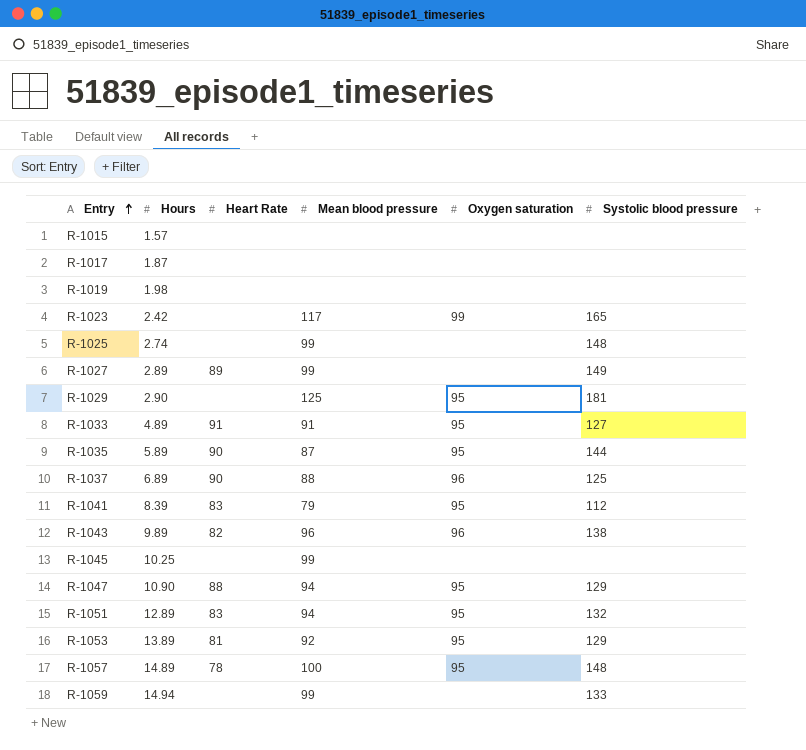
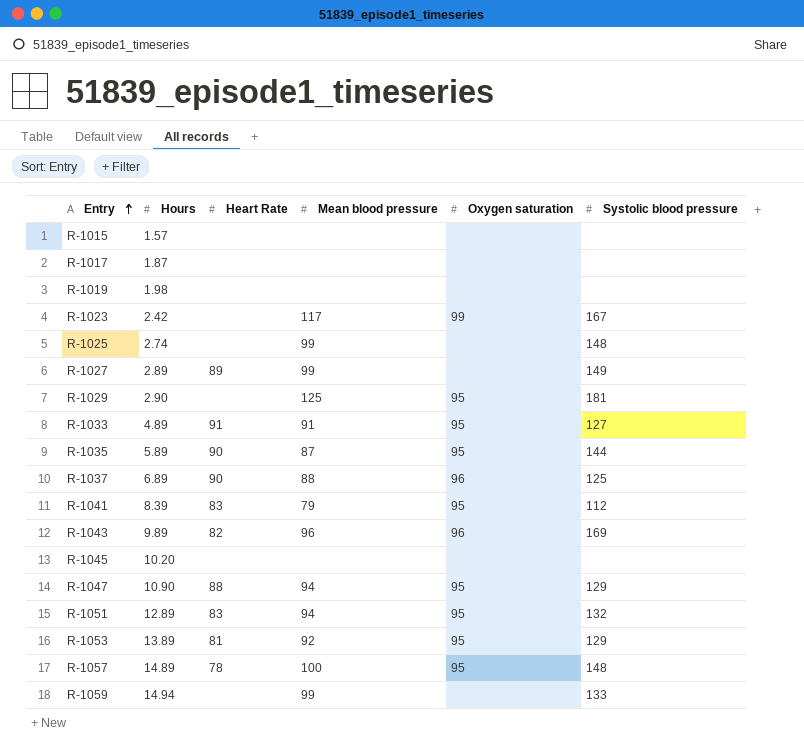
R-1023 | Systolic blood pressure: 165 -> 167
R-1043 | Systolic blood pressure: 138 -> 169
R-1045 | Hours: 10.25 -> 10.20
R-1045 | Mean blood pressure: 99 -> none

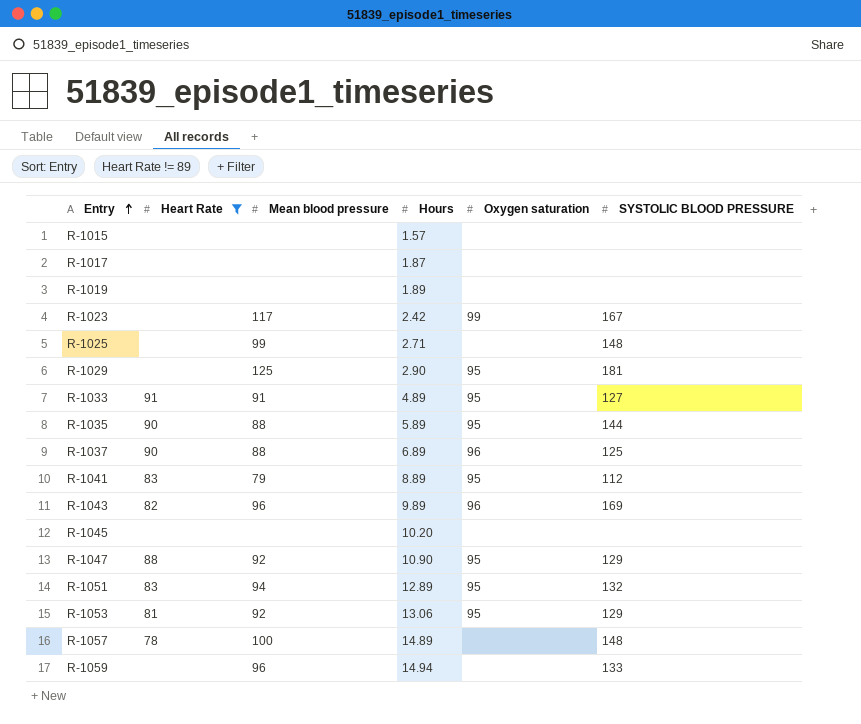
filter: none -> Heart Rate != 89
column Hours | position: 2 -> 4
column name: Systolic blood pressure -> SYSTOLIC BLOOD PRESSURE
R-1019 | Hours: 1.98 -> 1.89
R-1025 | Hours: 2.74 -> 2.71
R-1035 | Mean blood pressure: 87 -> 88
R-1041 | Hours: 8.39 -> 8.89
R-1047 | Mean blood pressure: 94 -> 92
R-1053 | Hours: 13.89 -> 13.06
R-1057 | Oxygen saturation: 95 -> none
R-1059 | Mean blood pressure: 99 -> 96

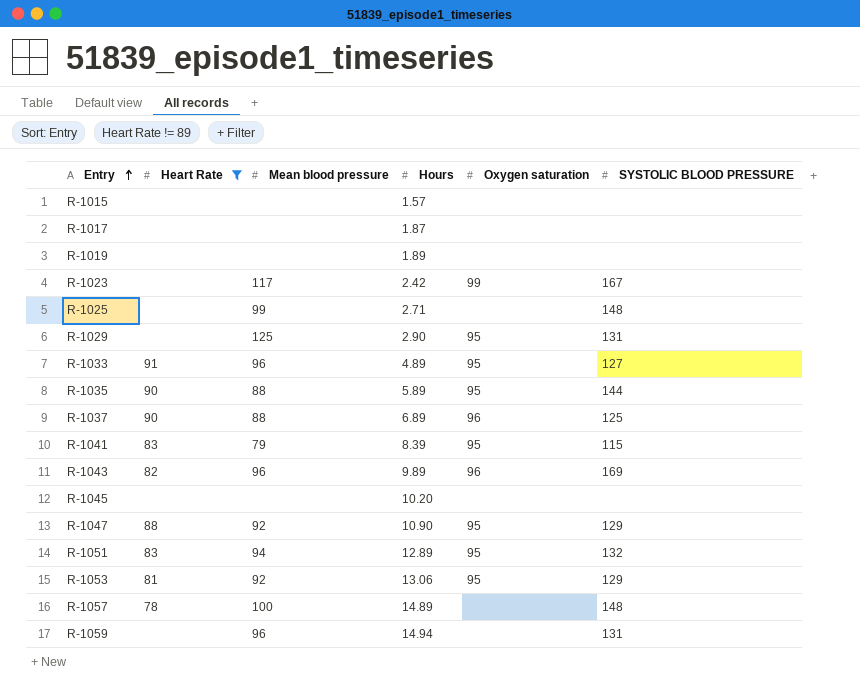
R-1029 | SYSTOLIC BLOOD PRESSURE: 181 -> 131
R-1033 | Mean blood pressure: 91 -> 96
R-1041 | Hours: 8.89 -> 8.39
R-1041 | SYSTOLIC BLOOD PRESSURE: 112 -> 115
R-1059 | SYSTOLIC BLOOD PRESSURE: 133 -> 131

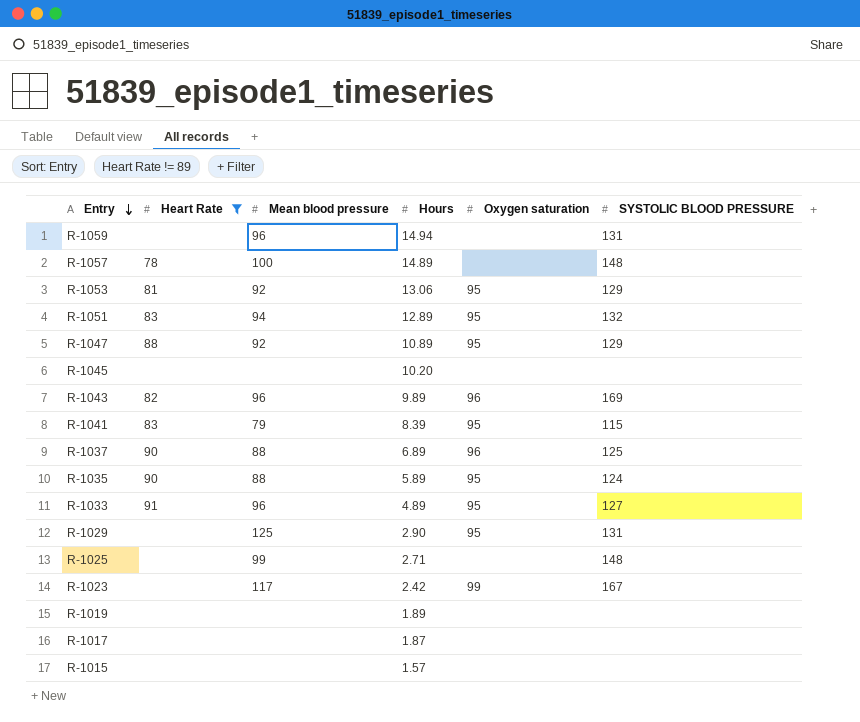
row order: Entry ascending -> Entry descending
R-1047 | Hours: 10.90 -> 10.89
R-1035 | SYSTOLIC BLOOD PRESSURE: 144 -> 124

